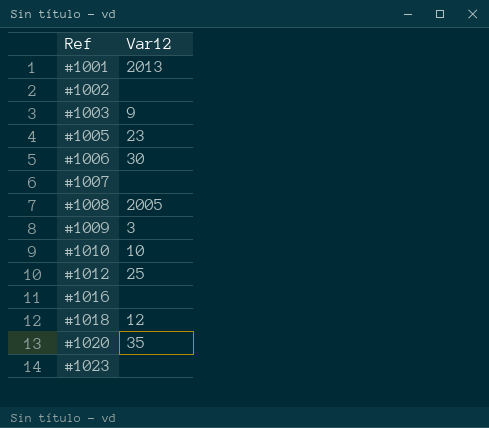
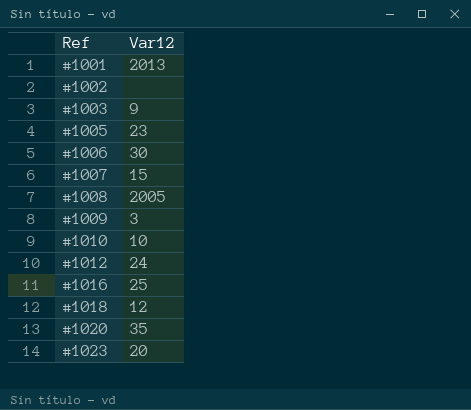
#1007 | Var12: none -> 15
#1012 | Var12: 25 -> 24
#1016 | Var12: none -> 25
#1023 | Var12: none -> 20

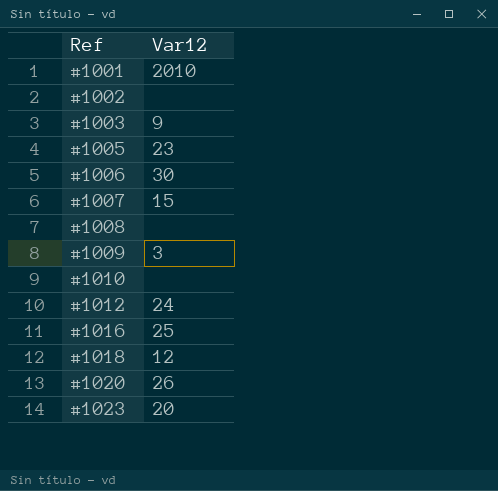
#1001 | Var12: 2013 -> 2010
#1008 | Var12: 2005 -> none
#1010 | Var12: 10 -> none
#1020 | Var12: 35 -> 26

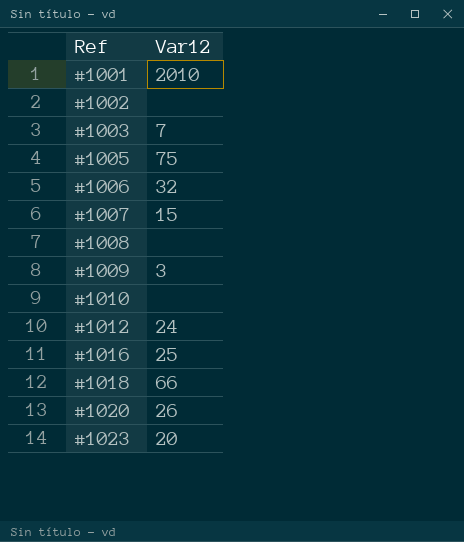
#1003 | Var12: 9 -> 7
#1005 | Var12: 23 -> 75
#1006 | Var12: 30 -> 32
#1018 | Var12: 12 -> 66

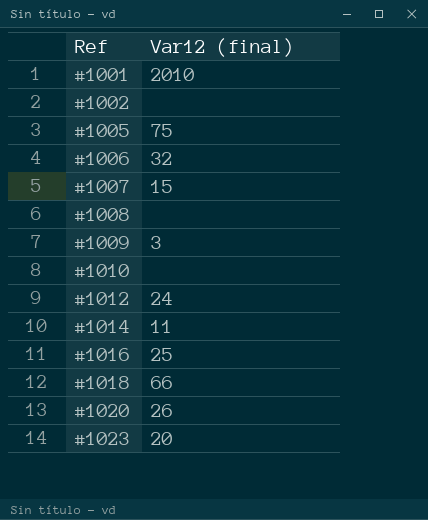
column name: Var12 -> Var12 (final)
row #1003: 7 -> none
row #1014: none -> 11

